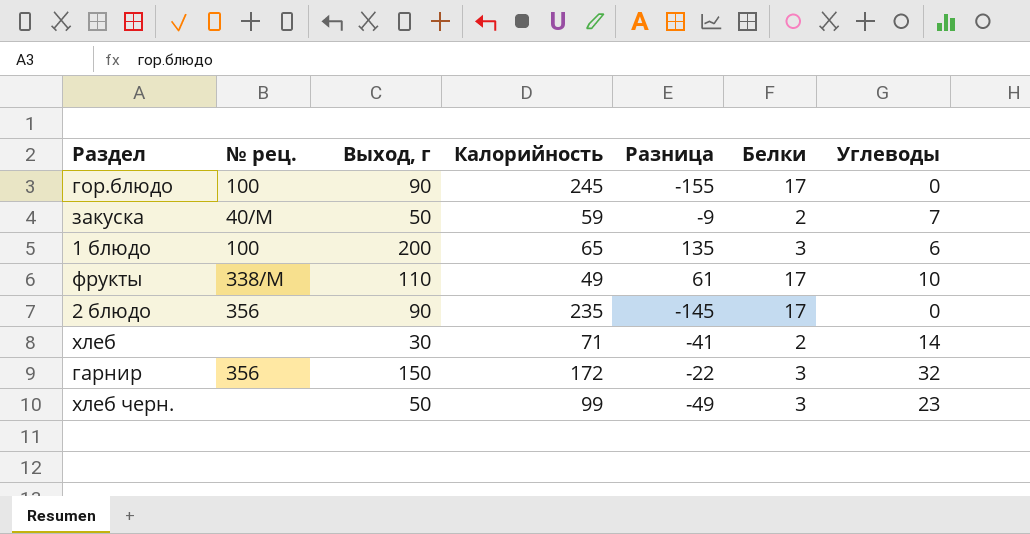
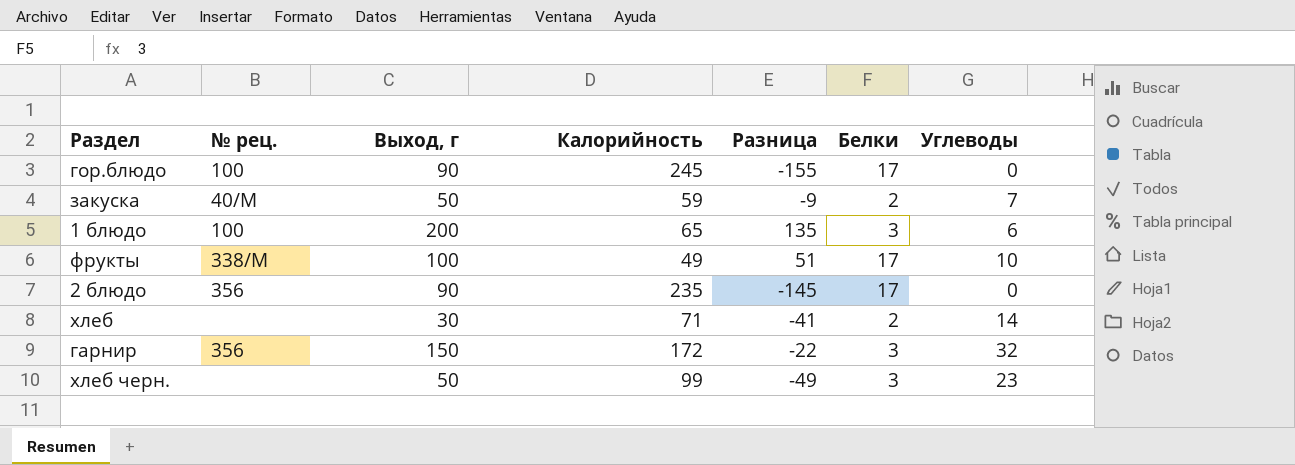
фрукты | Выход, г: 110 -> 100
фрукты | Разница: 61 -> 51

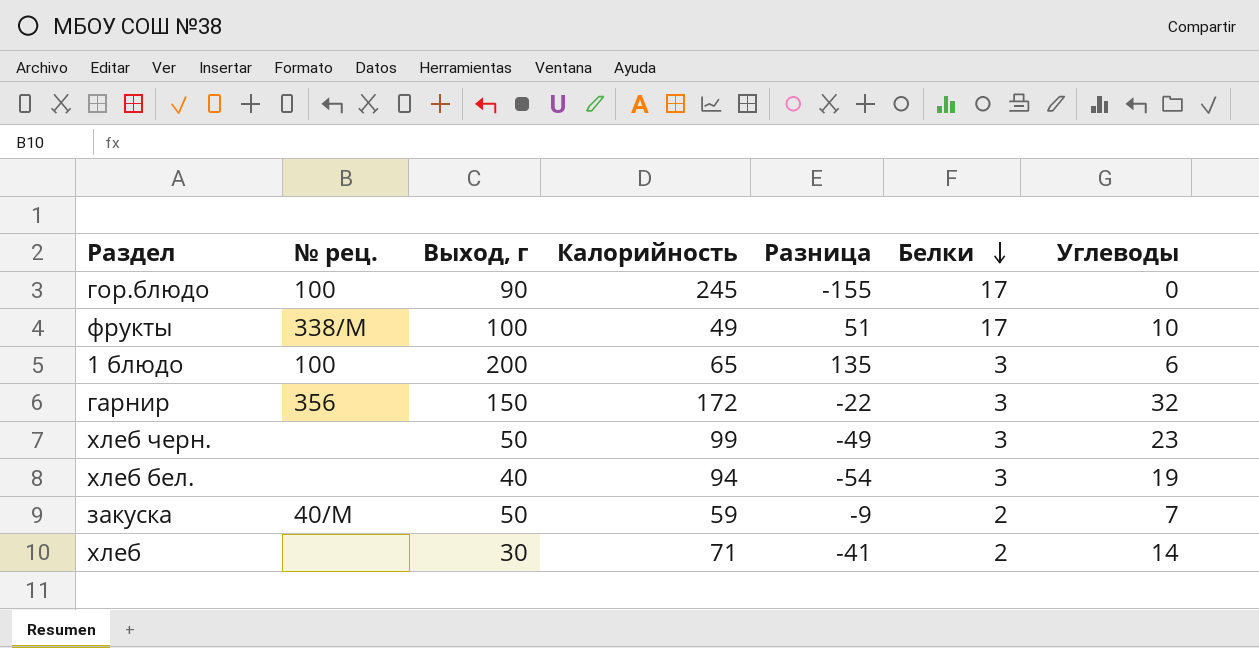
row order: none -> Белки descending
row 2 блюдо: 356 | 90 | 235 | -145 | 17 | 0 -> none
row хлеб бел.: none -> none | 40 | 94 | -54 | 3 | 19

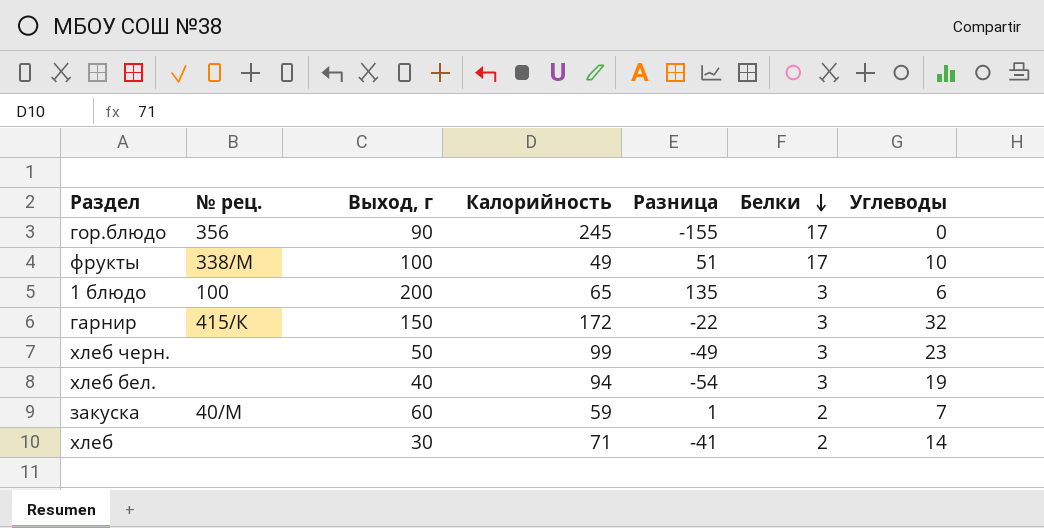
гор.блюдо | № рец.: 100 -> 356
гарнир | № рец.: 356 -> 415/К
закуска | Выход, г: 50 -> 60
закуска | Разница: -9 -> 1

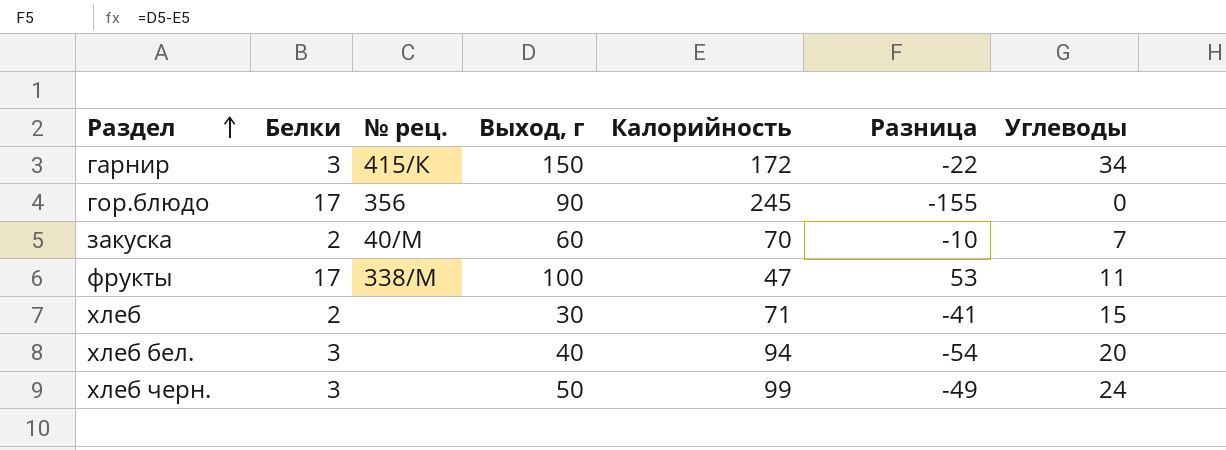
row order: Белки descending -> Раздел ascending
column Белки | position: 6 -> 2
row 1 блюдо: 100 | 200 | 65 | 135 | 3 | 6 -> none
гарнир | Углеводы: 32 -> 34
закуска | Калорийность: 59 -> 70
закуска | Разница: 1 -> -10
фрукты | Калорийность: 49 -> 47
фрукты | Разница: 51 -> 53
фрукты | Углеводы: 10 -> 11
хлеб | Углеводы: 14 -> 15
хлеб бел. | Углеводы: 19 -> 20
хлеб черн. | Углеводы: 23 -> 24

